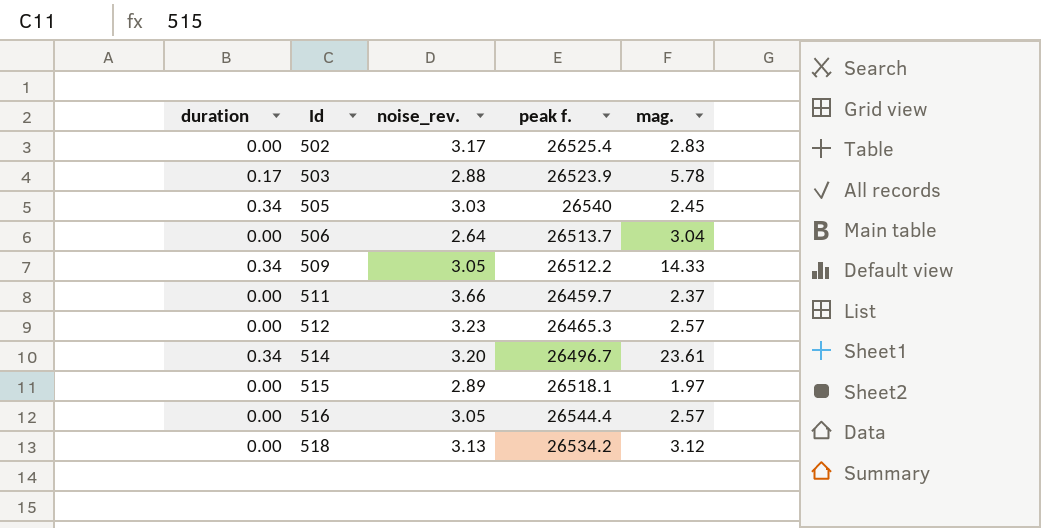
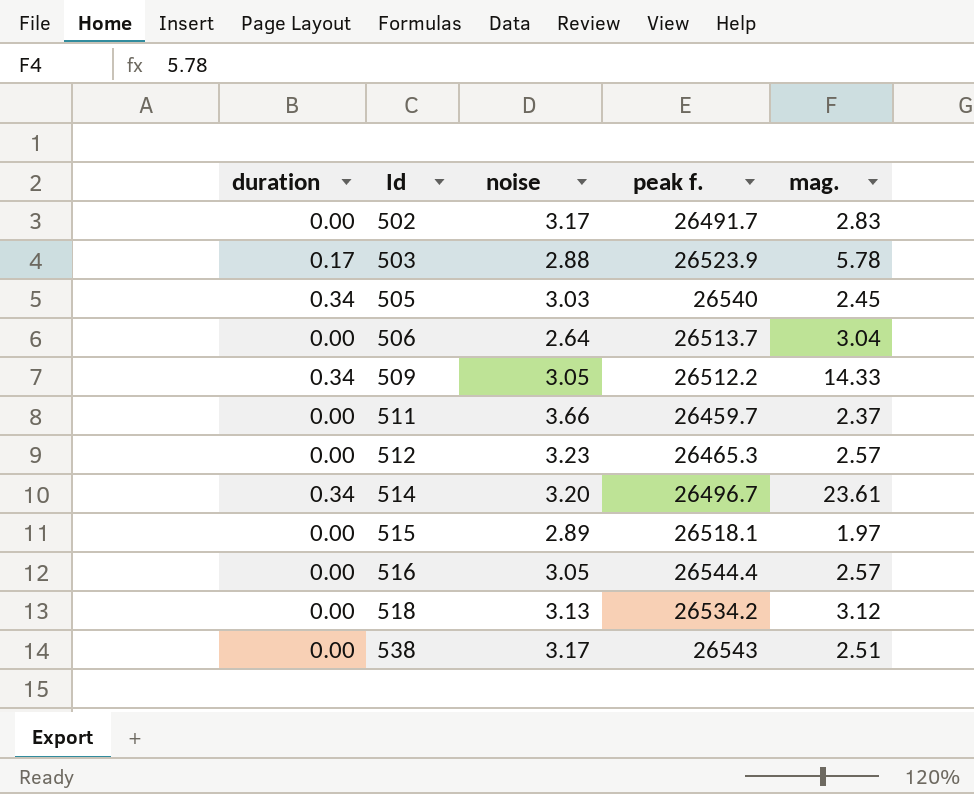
column name: noise_rev. -> noise
502 | peak f.: 26525.4 -> 26491.7
row 538: none -> 0.00 | 3.17 | 26543 | 2.51

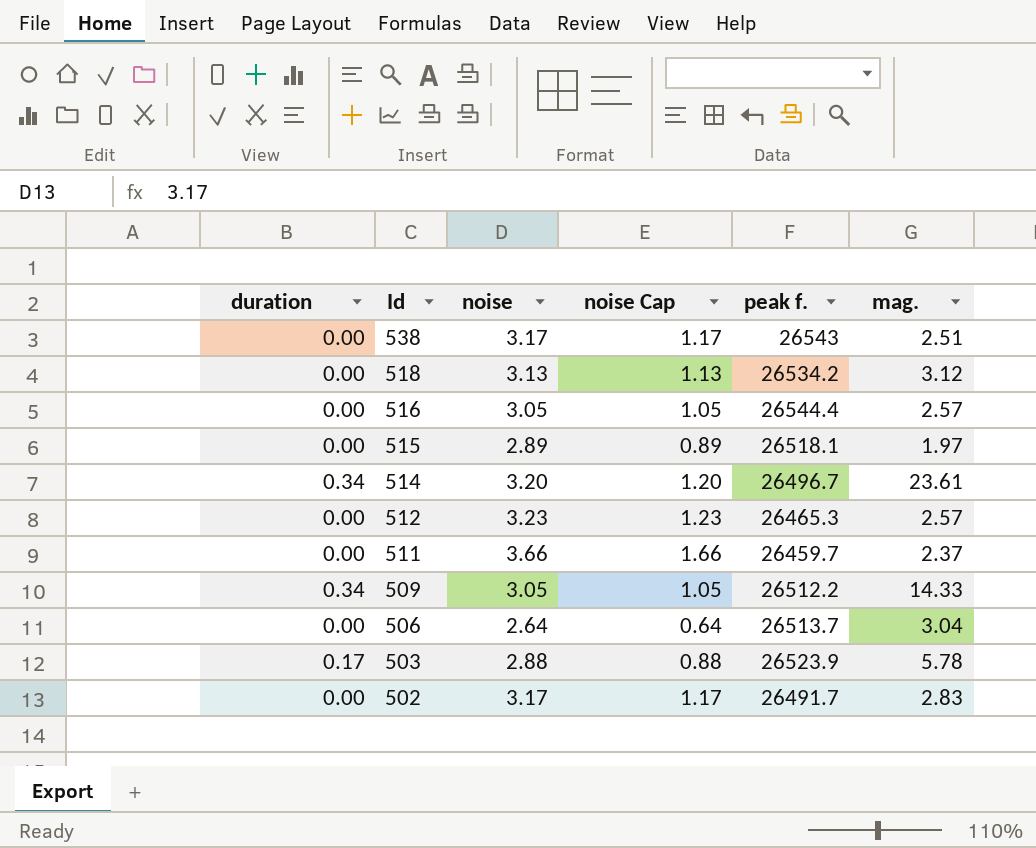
row order: Id ascending -> Id descending
column noise Cap | formula: none -> [noise] - 2
row 505: 0.34 | 3.03 | 26540 | 2.45 -> none

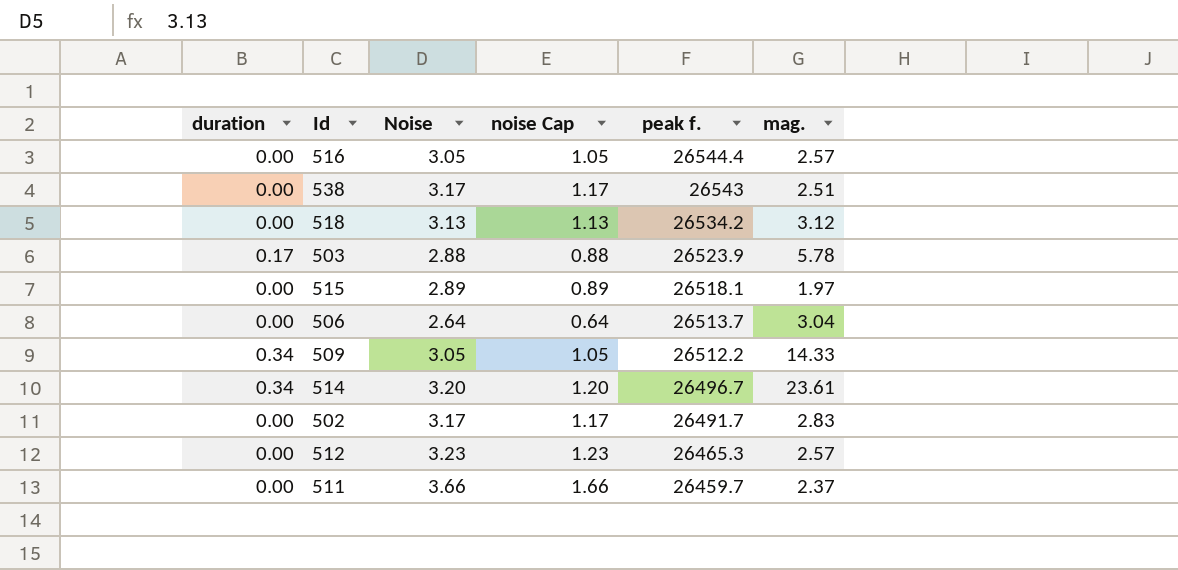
row order: Id descending -> peak f. descending
column name: noise -> Noise

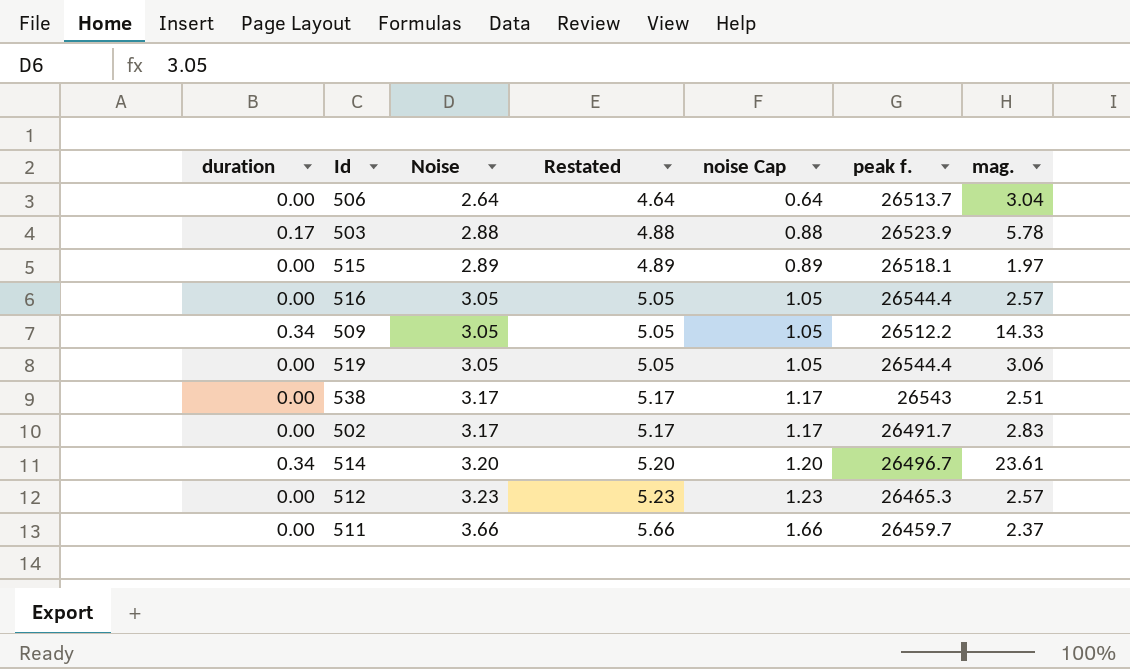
row order: peak f. descending -> Noise ascending
column Restated | formula: none -> [Noise] + 2
row 518: 0.00 | 3.13 | 1.13 | 26534.2 | 3.12 -> none
row 519: none -> 0.00 | 3.05 | 5.05 | 1.05 | 26544.4 | 3.06

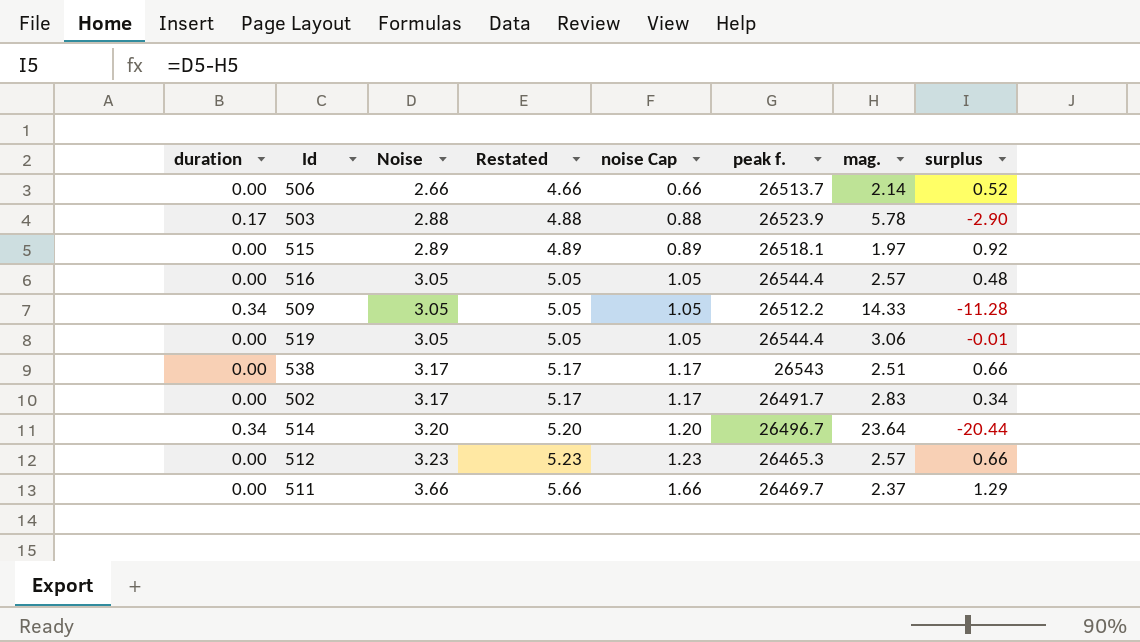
column surplus | formula: none -> [Noise] - [mag.]
506 | Noise: 2.64 -> 2.66
506 | Restated: 4.64 -> 4.66
506 | noise Cap: 0.64 -> 0.66
506 | mag.: 3.04 -> 2.14
514 | mag.: 23.61 -> 23.64
511 | peak f.: 26459.7 -> 26469.7

